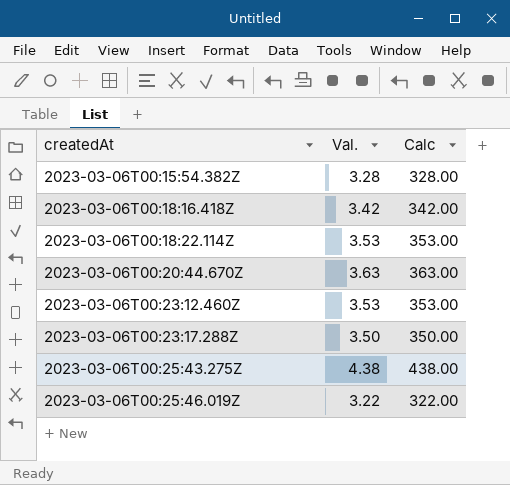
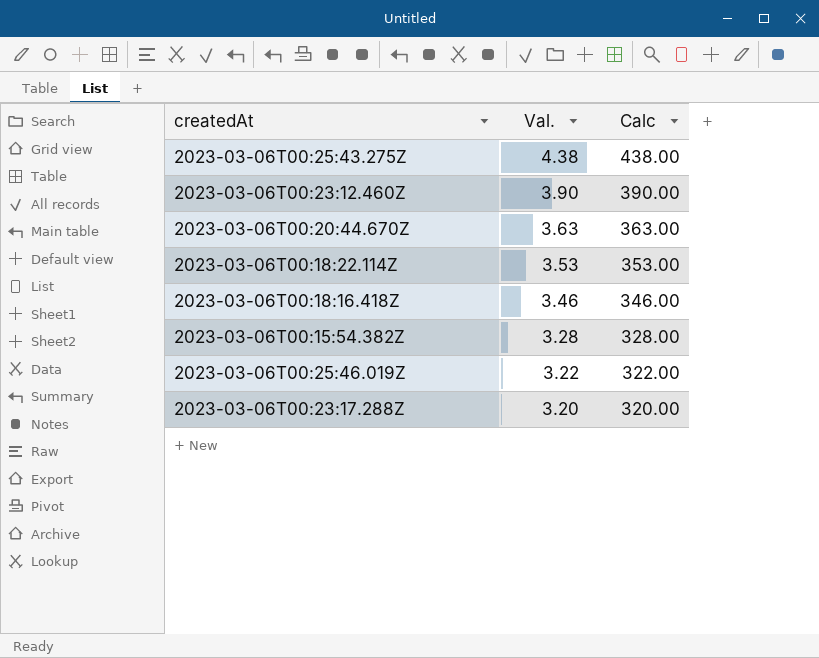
row order: createdAt ascending -> Val. descending
2023-03-06T00:23:12.460Z | Val.: 3.53 -> 3.90
2023-03-06T00:23:12.460Z | Calc: 353.00 -> 390.00
2023-03-06T00:18:16.418Z | Val.: 3.42 -> 3.46
2023-03-06T00:18:16.418Z | Calc: 342.00 -> 346.00
2023-03-06T00:23:17.288Z | Val.: 3.50 -> 3.20
2023-03-06T00:23:17.288Z | Calc: 350.00 -> 320.00

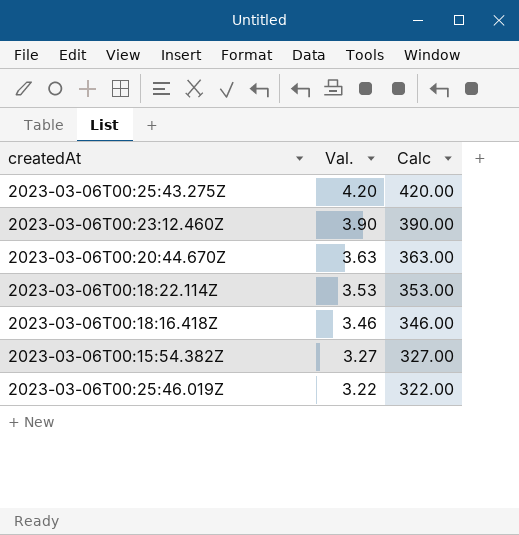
row 2023-03-06T00:23:17.288Z: 3.20 | 320.00 -> none
2023-03-06T00:25:43.275Z | Val.: 4.38 -> 4.20
2023-03-06T00:25:43.275Z | Calc: 438.00 -> 420.00
2023-03-06T00:15:54.382Z | Val.: 3.28 -> 3.27
2023-03-06T00:15:54.382Z | Calc: 328.00 -> 327.00

